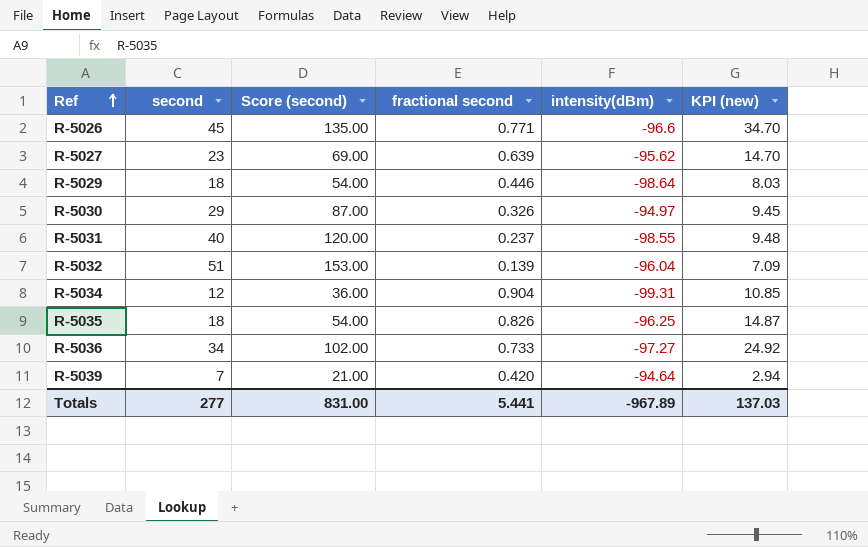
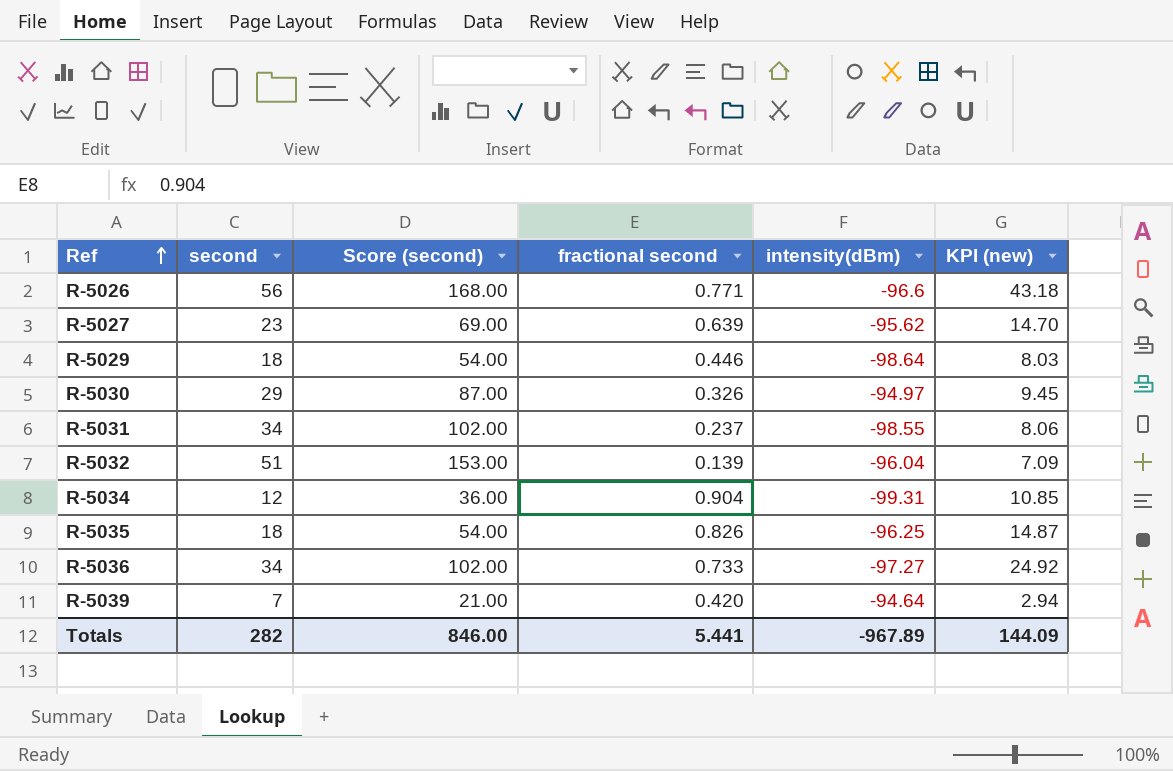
R-5026 | second: 45 -> 56
R-5026 | Score (second): 135.00 -> 168.00
R-5026 | KPI (new): 34.70 -> 43.18
R-5031 | second: 40 -> 34
R-5031 | Score (second): 120.00 -> 102.00
R-5031 | KPI (new): 9.48 -> 8.06
Totals | second: 277 -> 282
Totals | Score (second): 831.00 -> 846.00
Totals | KPI (new): 137.03 -> 144.09

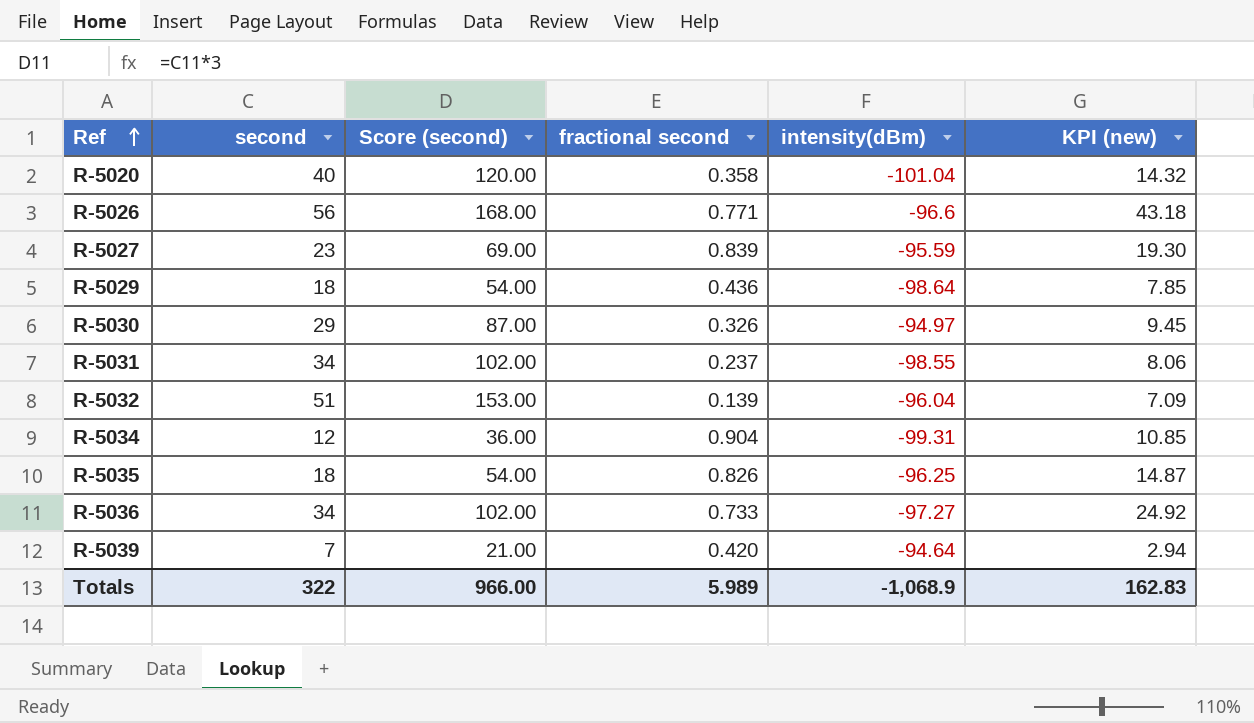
row R-5020: none -> 40 | 120.00 | 0.358 | -101.04 | 14.32
R-5027 | fractional second: 0.639 -> 0.839
R-5027 | intensity(dBm): -95.62 -> -95.59
R-5027 | KPI (new): 14.70 -> 19.30
R-5029 | fractional second: 0.446 -> 0.436
R-5029 | KPI (new): 8.03 -> 7.85
Totals | second: 282 -> 322
Totals | Score (second): 846.00 -> 966.00
Totals | fractional second: 5.441 -> 5.989
Totals | intensity(dBm): -967.89 -> -1,068.9
Totals | KPI (new): 144.09 -> 162.83

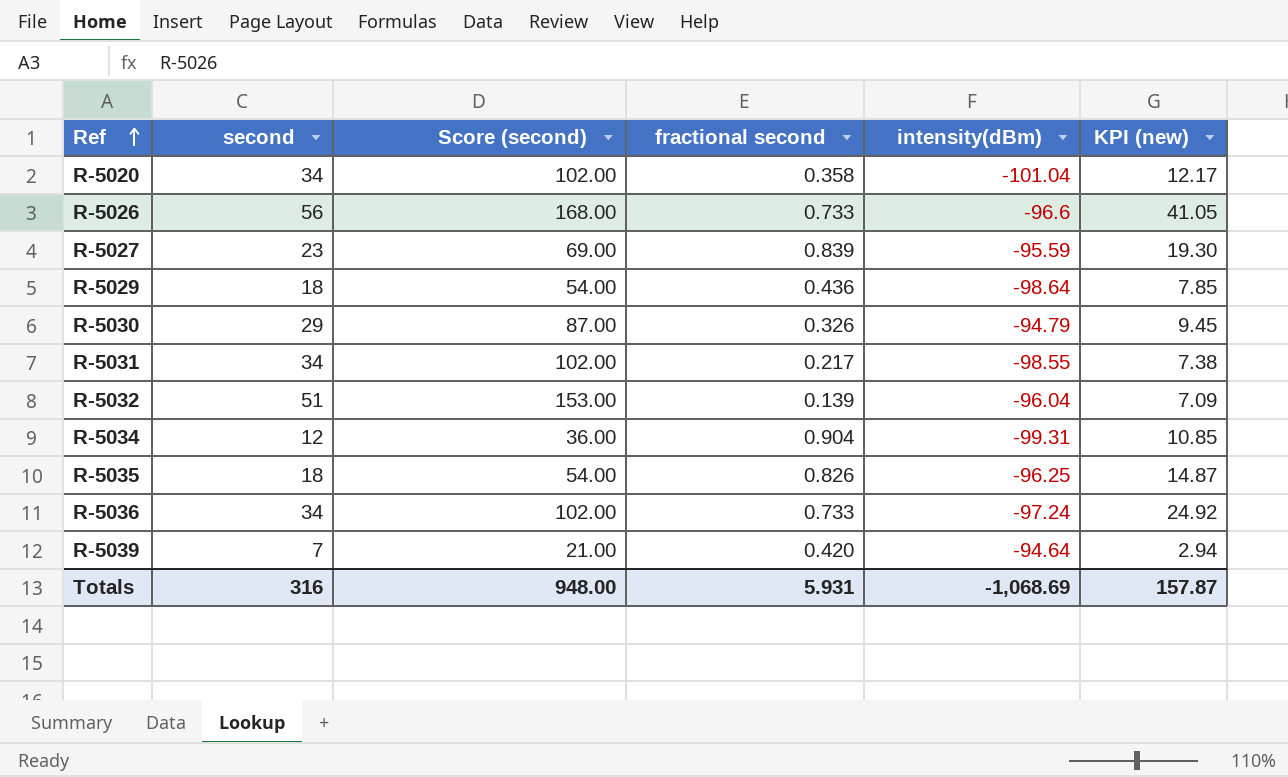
R-5020 | second: 40 -> 34
R-5020 | Score (second): 120.00 -> 102.00
R-5020 | KPI (new): 14.32 -> 12.17
R-5026 | fractional second: 0.771 -> 0.733
R-5026 | KPI (new): 43.18 -> 41.05
R-5030 | intensity(dBm): -94.97 -> -94.79
R-5031 | fractional second: 0.237 -> 0.217
R-5031 | KPI (new): 8.06 -> 7.38
R-5036 | intensity(dBm): -97.27 -> -97.24
Totals | second: 322 -> 316
Totals | Score (second): 966.00 -> 948.00
Totals | fractional second: 5.989 -> 5.931
Totals | intensity(dBm): -1,068.9 -> -1,068.69
Totals | KPI (new): 162.83 -> 157.87

